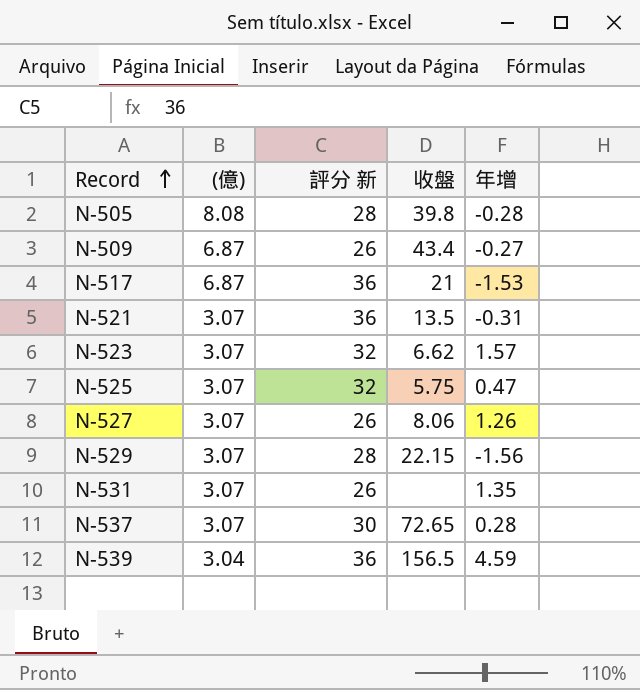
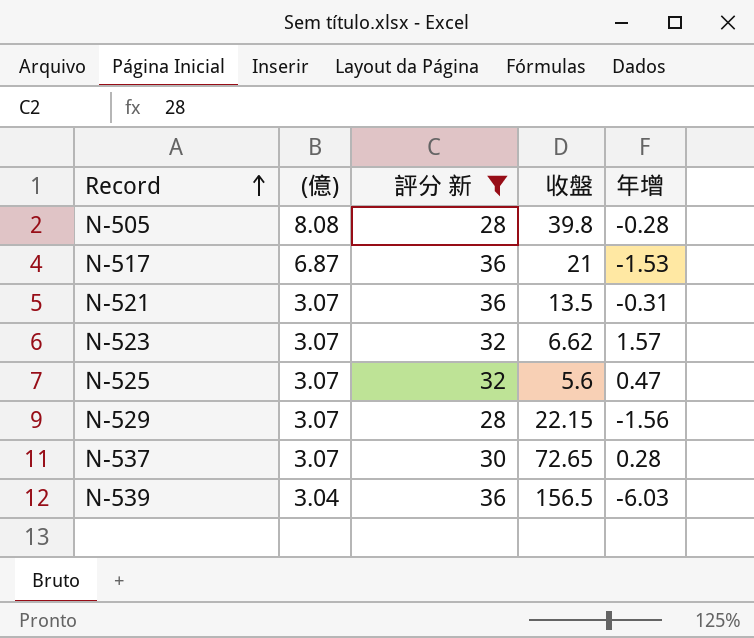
filter: none -> 評分 新 != 26
N-525 | 收盤: 5.75 -> 5.6
N-539 | 年增: 4.59 -> -6.03

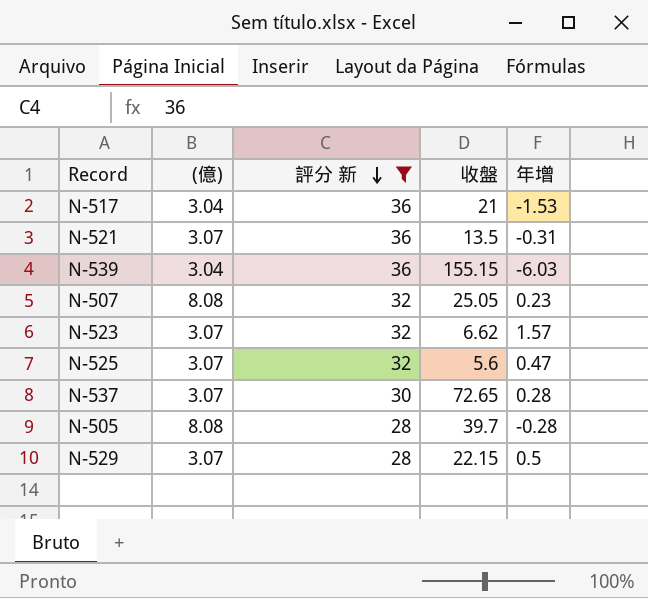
row order: Record ascending -> 評分 新 descending
N-517 | (億): 6.87 -> 3.04
N-539 | 收盤: 156.5 -> 155.15
row N-507: none -> 8.08 | 32 | 25.05 | 0.23
N-505 | 收盤: 39.8 -> 39.7
N-529 | 年增: -1.56 -> 0.5

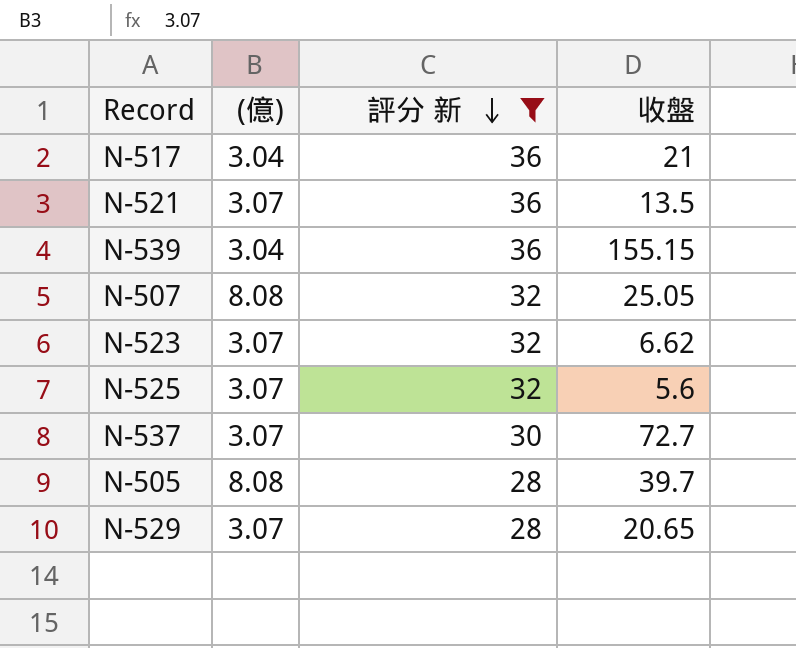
column 年增 | position: 5 -> none
N-537 | 收盤: 72.65 -> 72.7
N-529 | 收盤: 22.15 -> 20.65

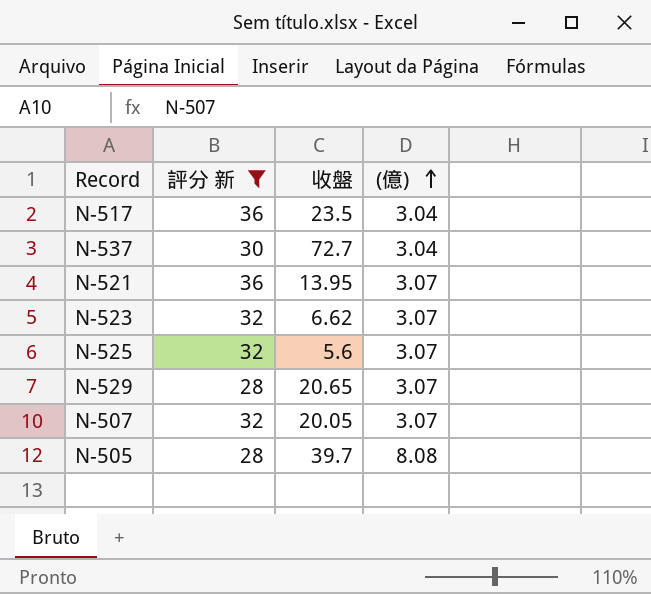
row order: 評分 新 descending -> (億) ascending
column (億) | position: 2 -> 4
row N-539: 3.04 | 36 | 155.15 -> none
N-517 | 收盤: 21 -> 23.5
N-537 | (億): 3.07 -> 3.04
N-521 | 收盤: 13.5 -> 13.95
N-507 | 收盤: 25.05 -> 20.05
N-507 | (億): 8.08 -> 3.07

